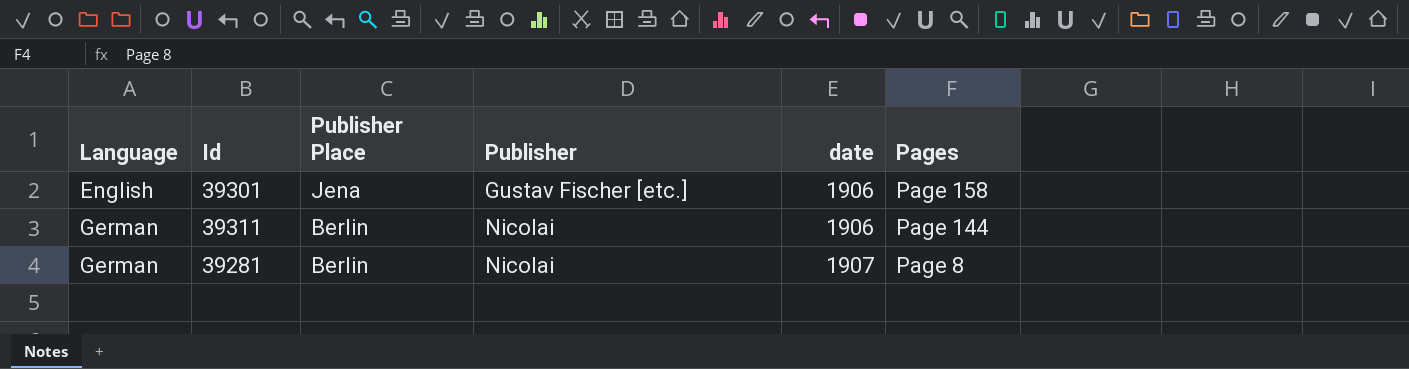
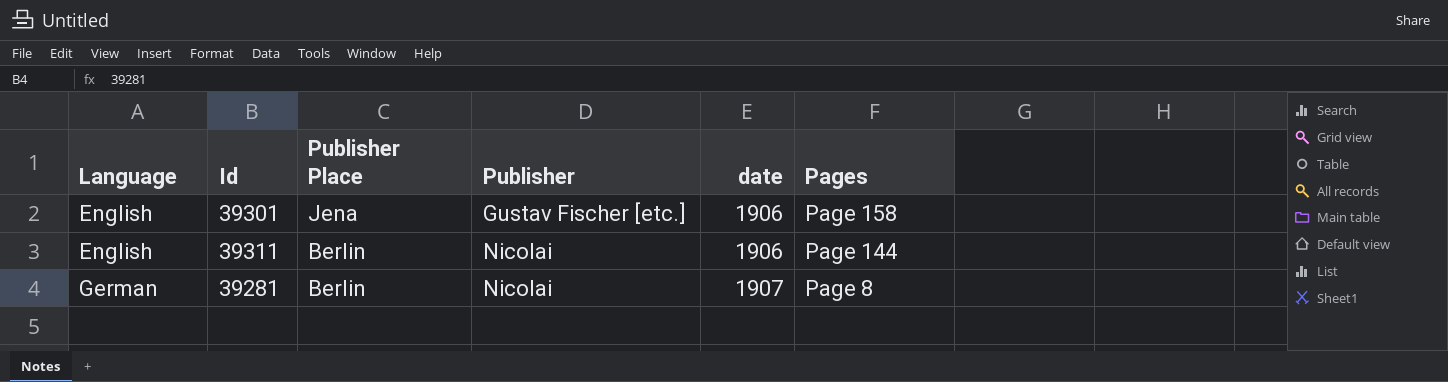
39311 | Language: German -> English

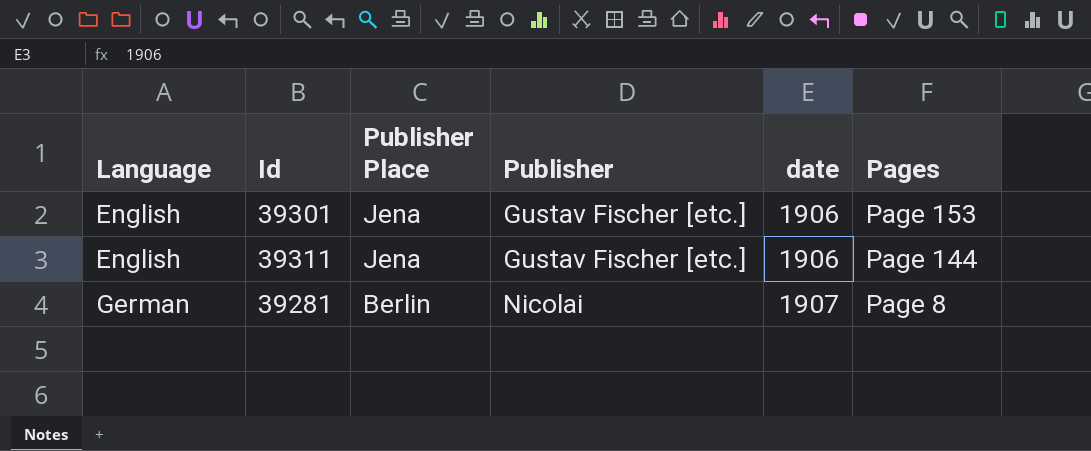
39301 | Pages: Page 158 -> Page 153
39311 | Publisher Place: Berlin -> Jena
39311 | Publisher: Nicolai -> Gustav Fischer [etc.]

